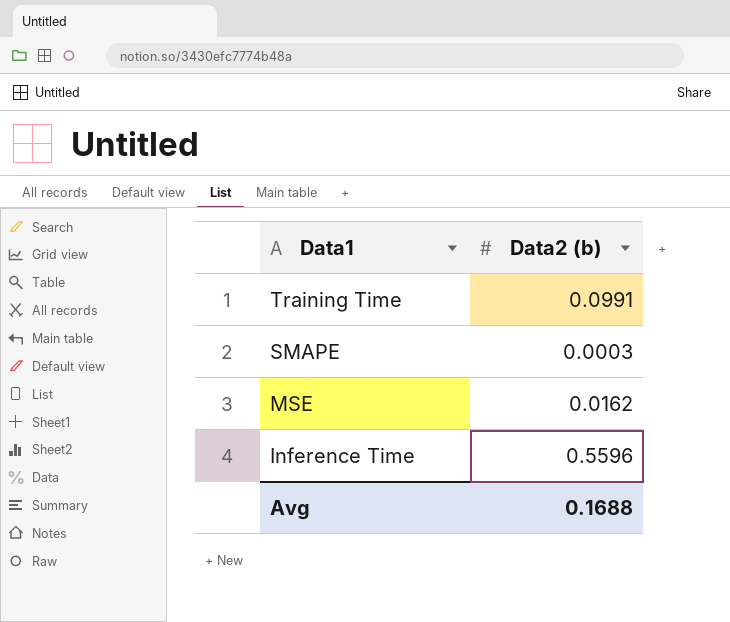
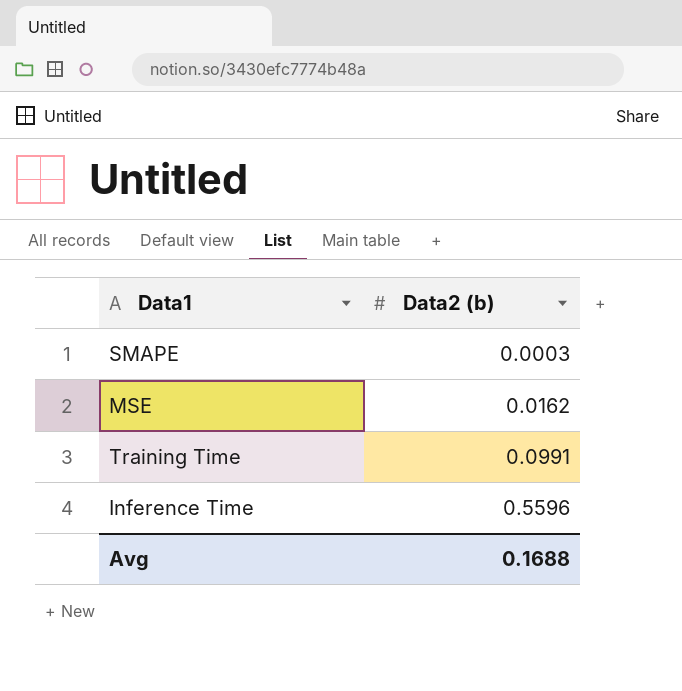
row order: Data1 descending -> Data2 (b) ascending

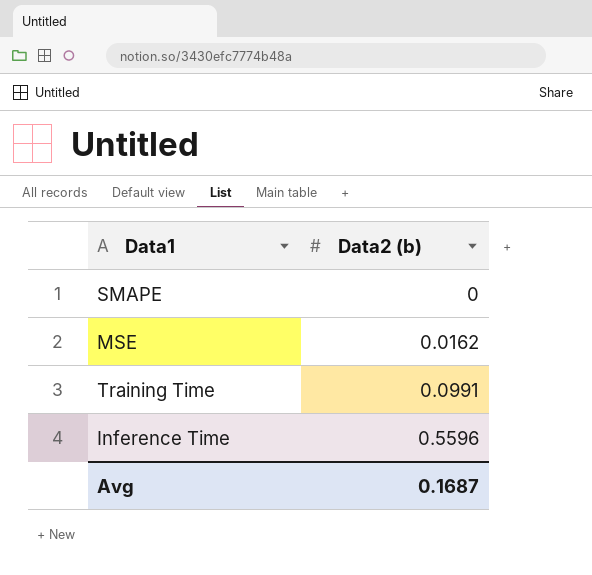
SMAPE | Data2 (b): 0.0003 -> 0
Avg | Data2 (b): 0.1688 -> 0.1687

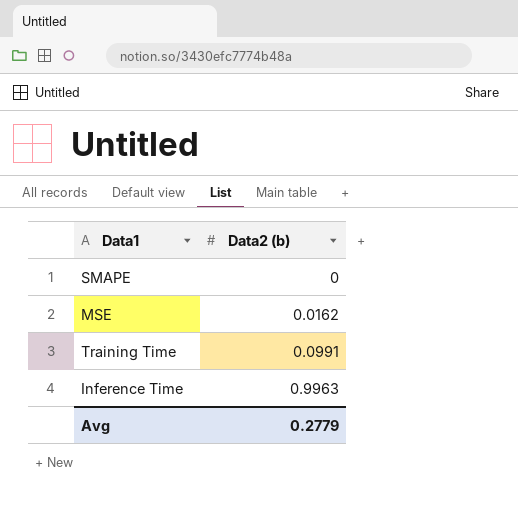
Inference Time | Data2 (b): 0.5596 -> 0.9963
Avg | Data2 (b): 0.1687 -> 0.2779

